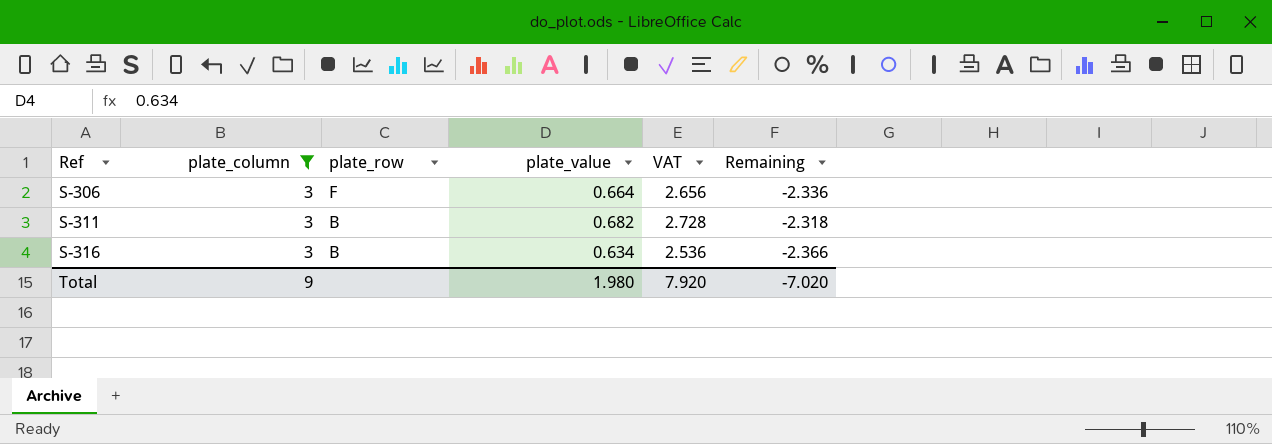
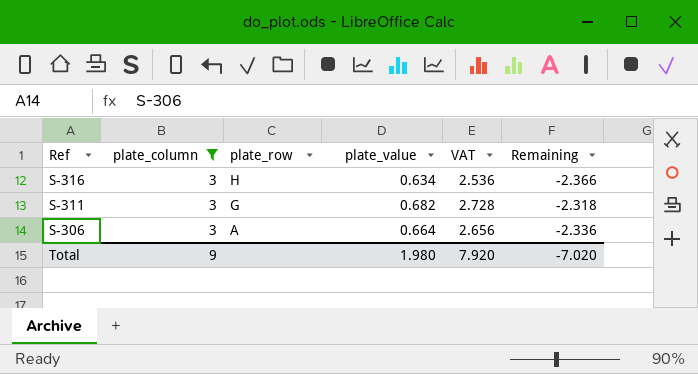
row order: Ref ascending -> Ref descending
S-316 | plate_row: B -> H
S-311 | plate_row: B -> G
S-306 | plate_row: F -> A

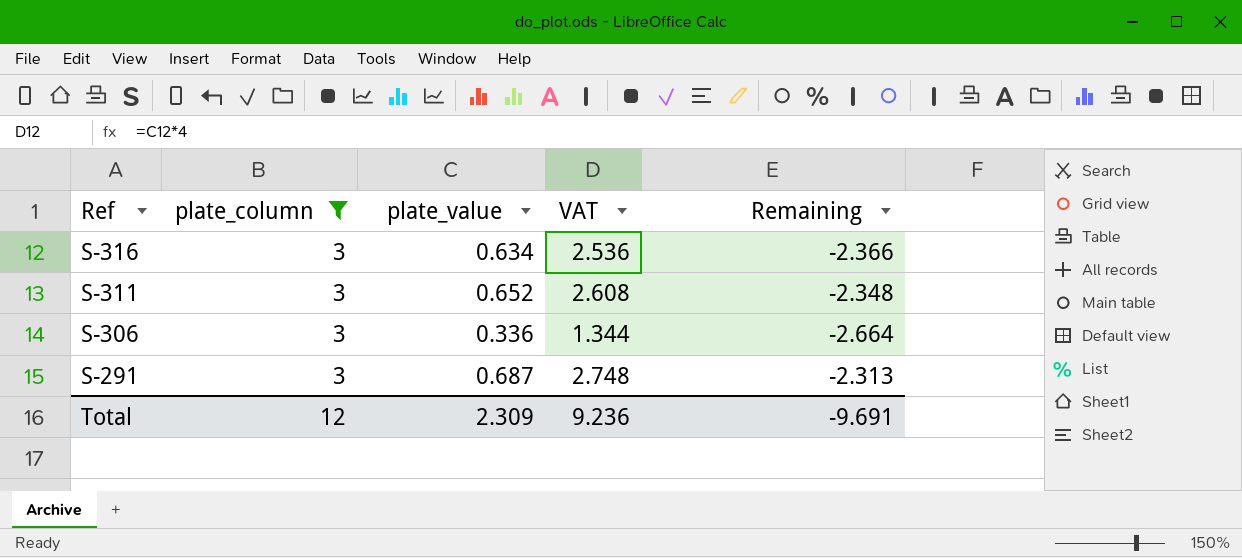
column plate_row | position: 3 -> none
S-311 | plate_value: 0.682 -> 0.652
S-311 | VAT: 2.728 -> 2.608
S-311 | Remaining: -2.318 -> -2.348
S-306 | plate_value: 0.664 -> 0.336
S-306 | VAT: 2.656 -> 1.344
S-306 | Remaining: -2.336 -> -2.664
row S-291: none -> 3 | 0.687 | 2.748 | -2.313
Total | plate_column: 9 -> 12
Total | plate_value: 1.980 -> 2.309
Total | VAT: 7.920 -> 9.236
Total | Remaining: -7.020 -> -9.691

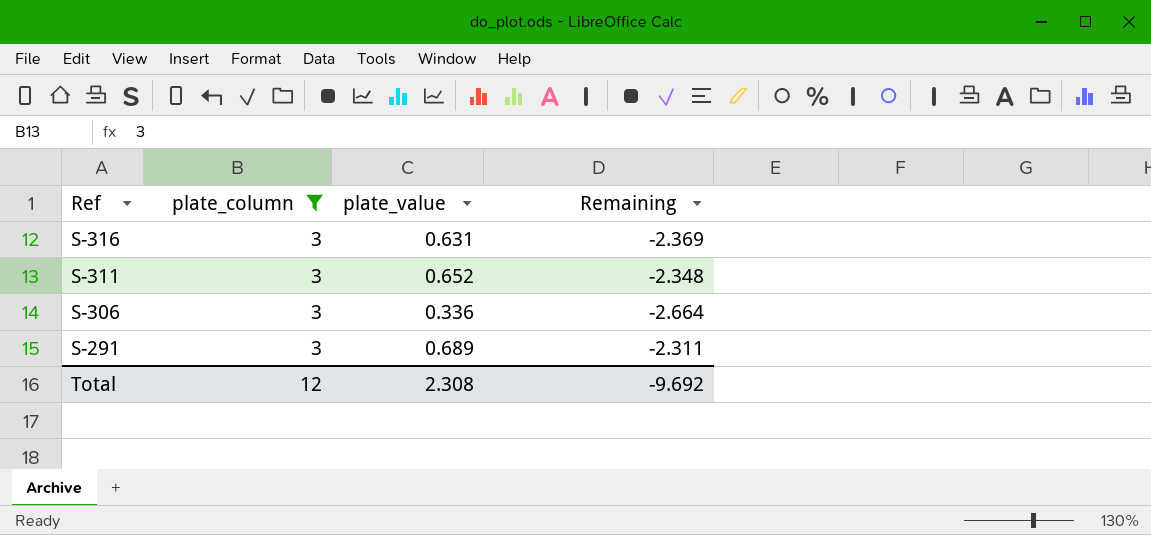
column VAT | formula: [plate_value] * 4 -> none
S-316 | plate_value: 0.634 -> 0.631
S-316 | Remaining: -2.366 -> -2.369
S-291 | plate_value: 0.687 -> 0.689
S-291 | Remaining: -2.313 -> -2.311
Total | plate_value: 2.309 -> 2.308
Total | Remaining: -9.691 -> -9.692

